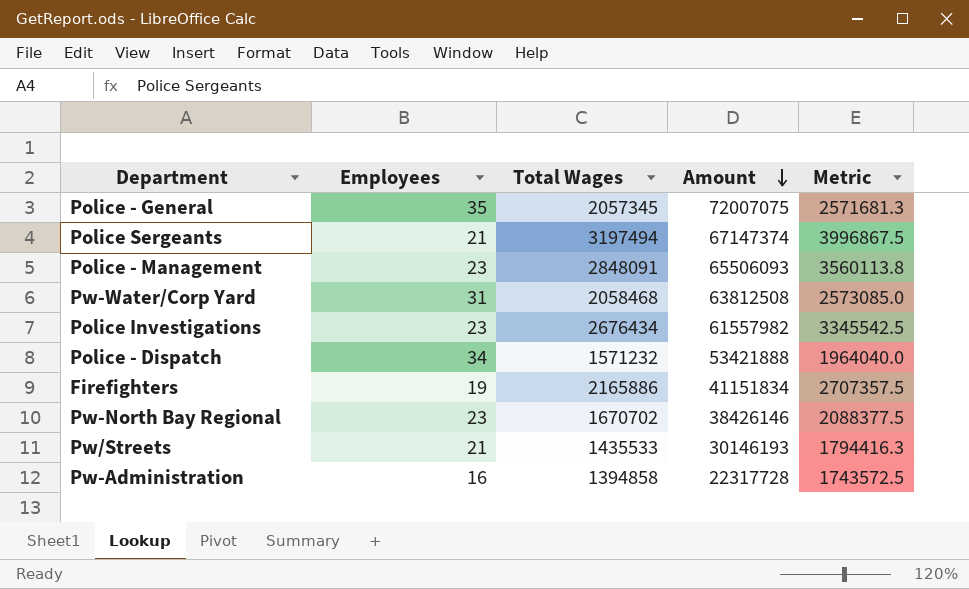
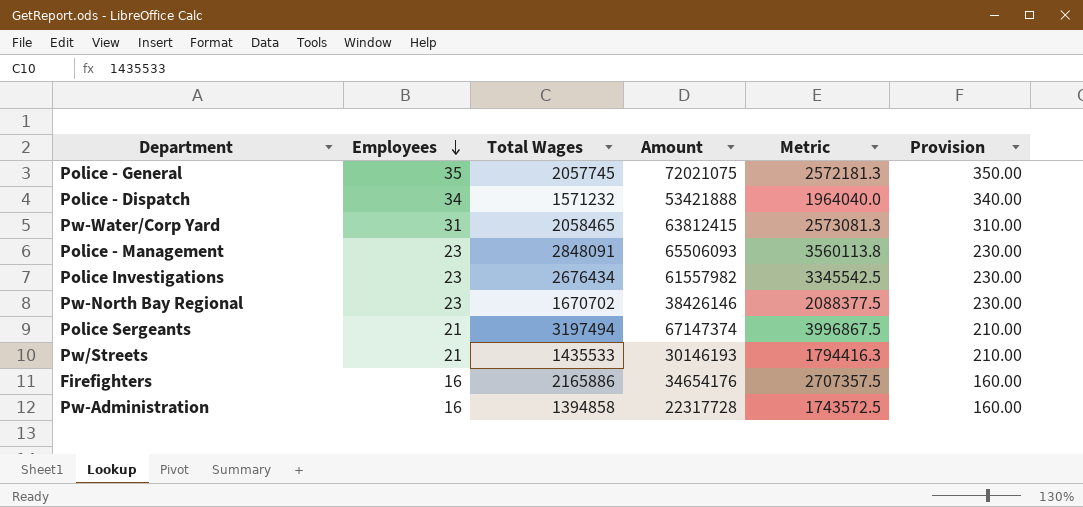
row order: Amount descending -> Employees descending
column Provision | formula: none -> [Employees] * 10
Police - General | Total Wages: 2057345 -> 2057745
Police - General | Amount: 72007075 -> 72021075
Police - General | Metric: 2571681.3 -> 2572181.3
Pw-Water/Corp Yard | Total Wages: 2058468 -> 2058465
Pw-Water/Corp Yard | Amount: 63812508 -> 63812415
Pw-Water/Corp Yard | Metric: 2573085.0 -> 2573081.3
Firefighters | Employees: 19 -> 16
Firefighters | Amount: 41151834 -> 34654176

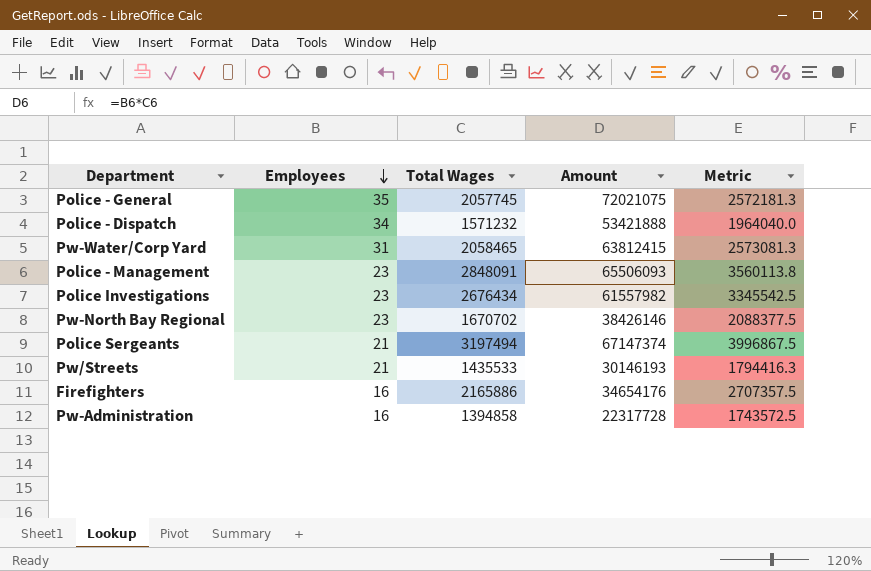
column Provision | formula: [Employees] * 10 -> none

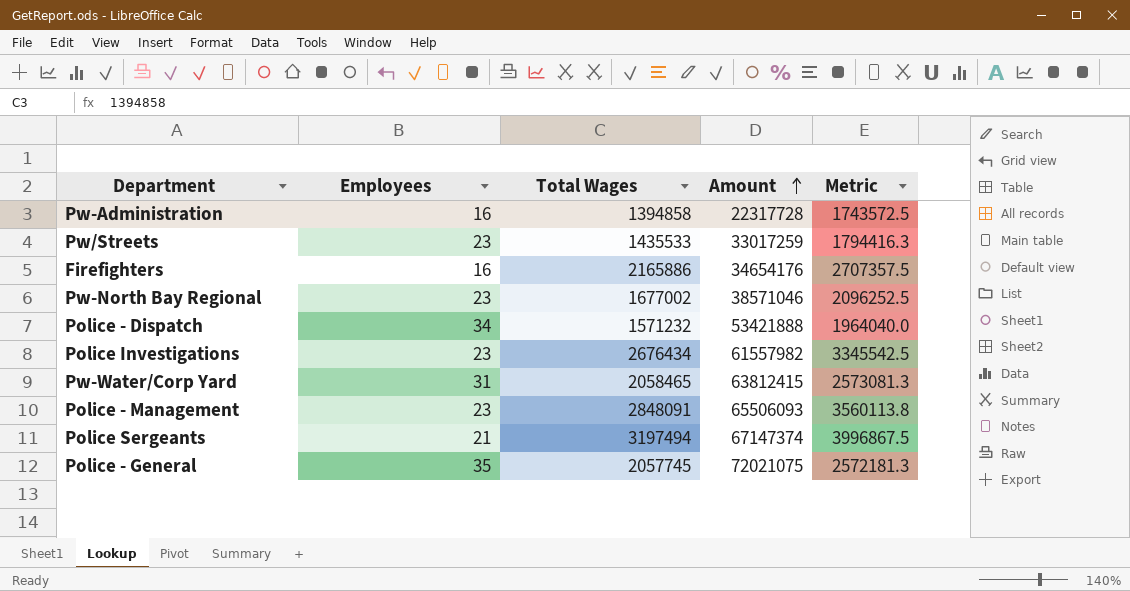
row order: Employees descending -> Amount ascending
Pw/Streets | Employees: 21 -> 23
Pw/Streets | Amount: 30146193 -> 33017259
Pw-North Bay Regional | Total Wages: 1670702 -> 1677002
Pw-North Bay Regional | Amount: 38426146 -> 38571046
Pw-North Bay Regional | Metric: 2088377.5 -> 2096252.5

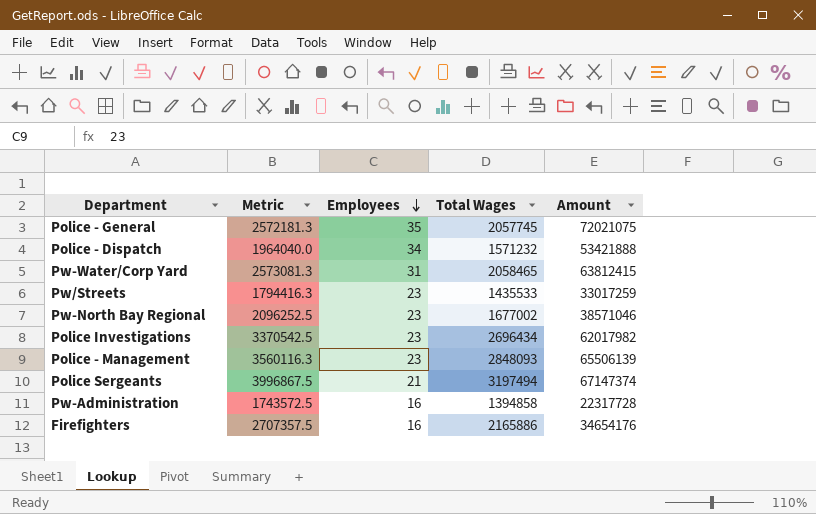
row order: Amount ascending -> Employees descending
column Metric | position: 5 -> 2
Police Investigations | Metric: 3345542.5 -> 3370542.5
Police Investigations | Total Wages: 2676434 -> 2696434
Police Investigations | Amount: 61557982 -> 62017982
Police - Management | Metric: 3560113.8 -> 3560116.3
Police - Management | Total Wages: 2848091 -> 2848093
Police - Management | Amount: 65506093 -> 65506139

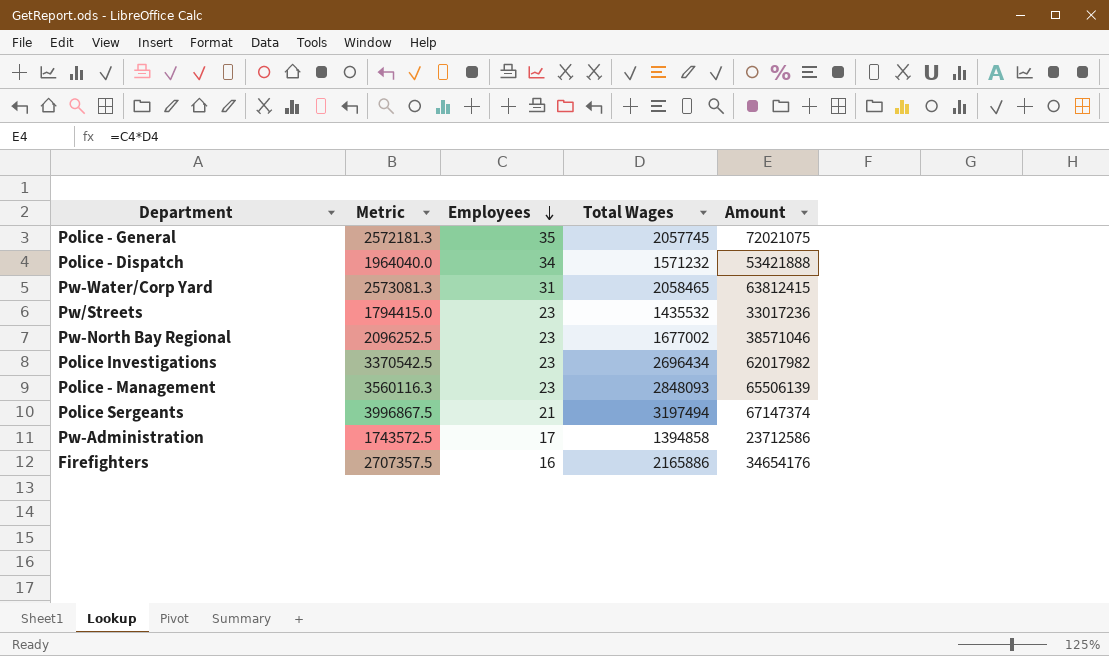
Pw/Streets | Metric: 1794416.3 -> 1794415.0
Pw/Streets | Total Wages: 1435533 -> 1435532
Pw/Streets | Amount: 33017259 -> 33017236
Pw-Administration | Employees: 16 -> 17
Pw-Administration | Amount: 22317728 -> 23712586

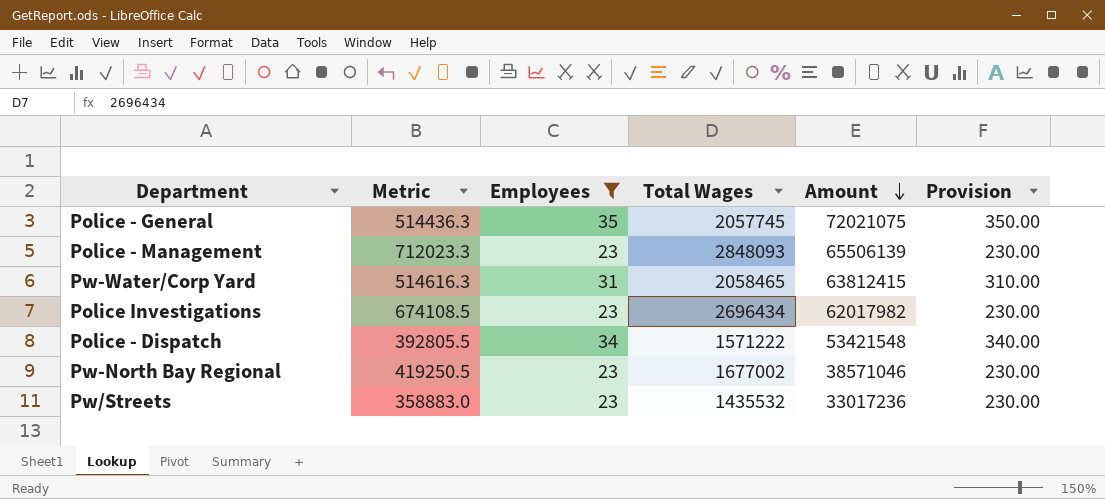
filter: none -> Employees >= 23
row order: Employees descending -> Amount descending
column Metric | formula: [Total Wages] * 1.25 -> [Total Wages] * 0.25
column Provision | formula: none -> [Employees] * 10
Police - Dispatch | Total Wages: 1571232 -> 1571222
Police - Dispatch | Amount: 53421888 -> 53421548

